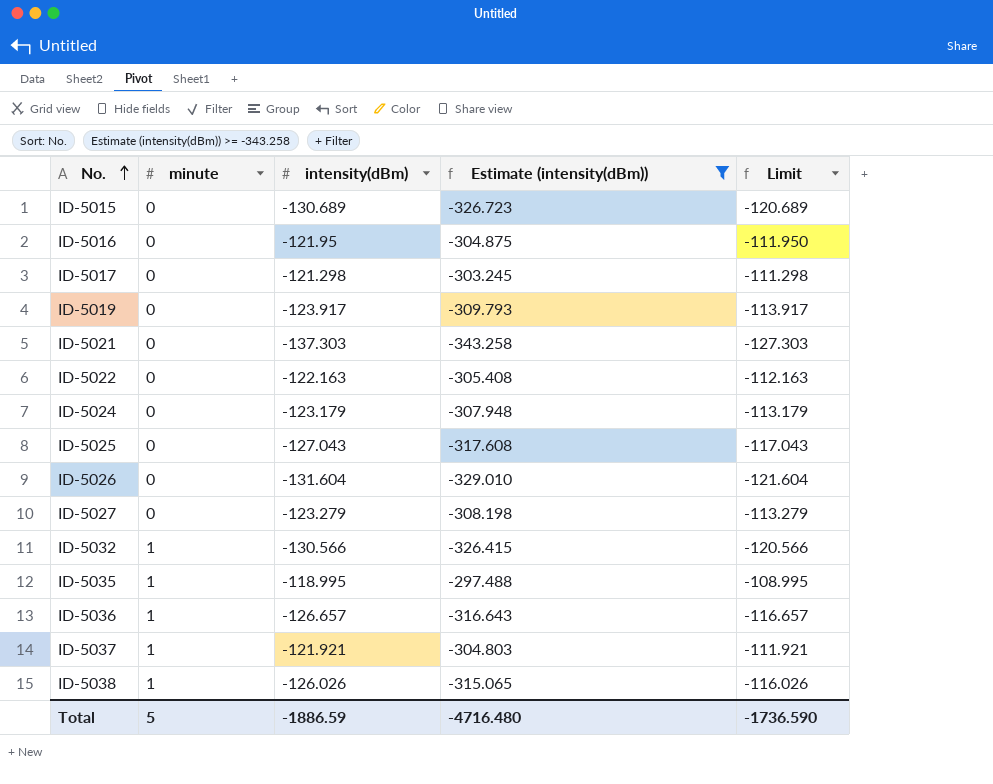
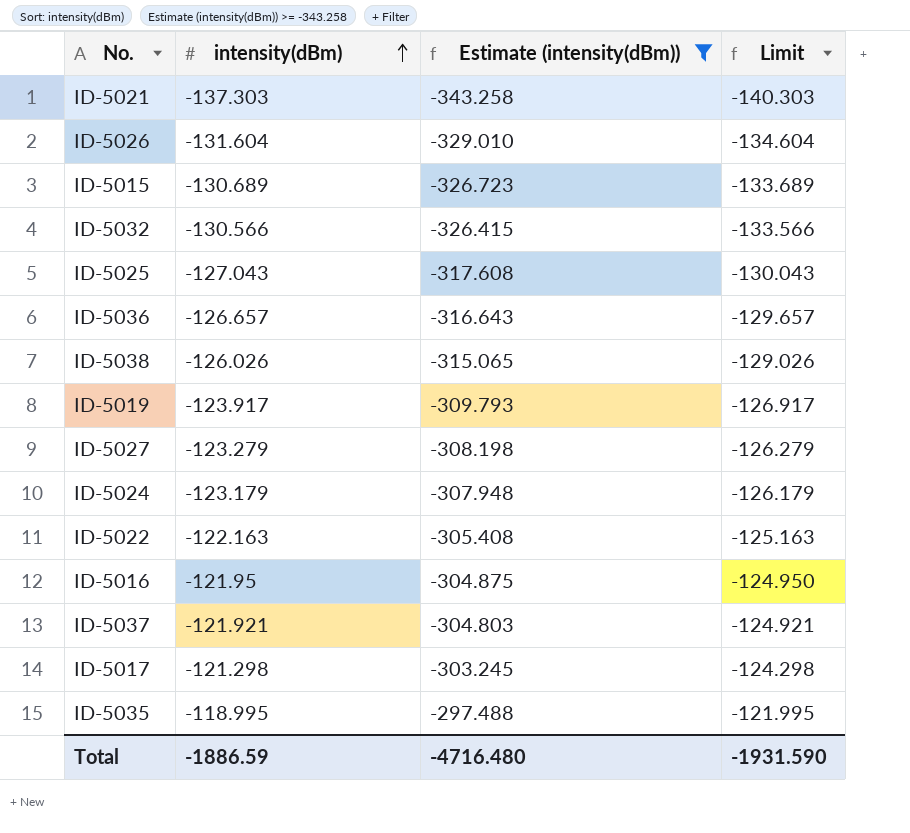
row order: No. ascending -> intensity(dBm) ascending
column minute | position: 2 -> none
column Limit | formula: [intensity(dBm)] + 10 -> [intensity(dBm)] - 3
Total | Limit: -1736.590 -> -1931.590

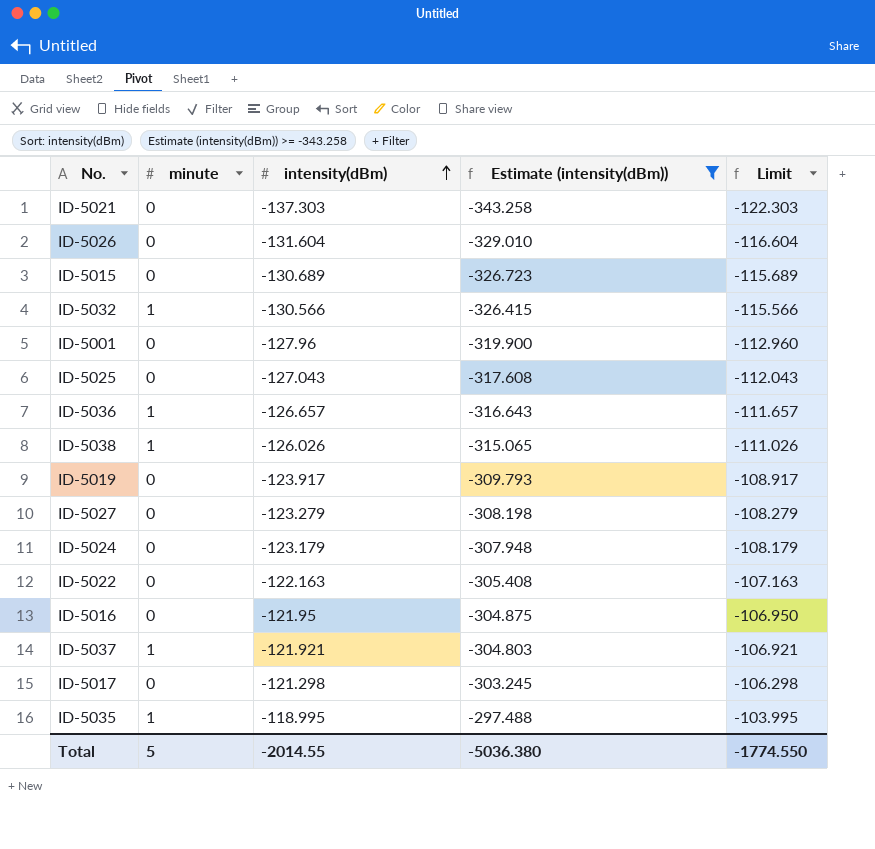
column minute | position: none -> 2
column Limit | formula: [intensity(dBm)] - 3 -> [intensity(dBm)] + 15
row ID-5001: none -> 0 | -127.96 | -319.900 | -112.960
Total | intensity(dBm): -1886.59 -> -2014.55
Total | Estimate (intensity(dBm)): -4716.480 -> -5036.380
Total | Limit: -1931.590 -> -1774.550

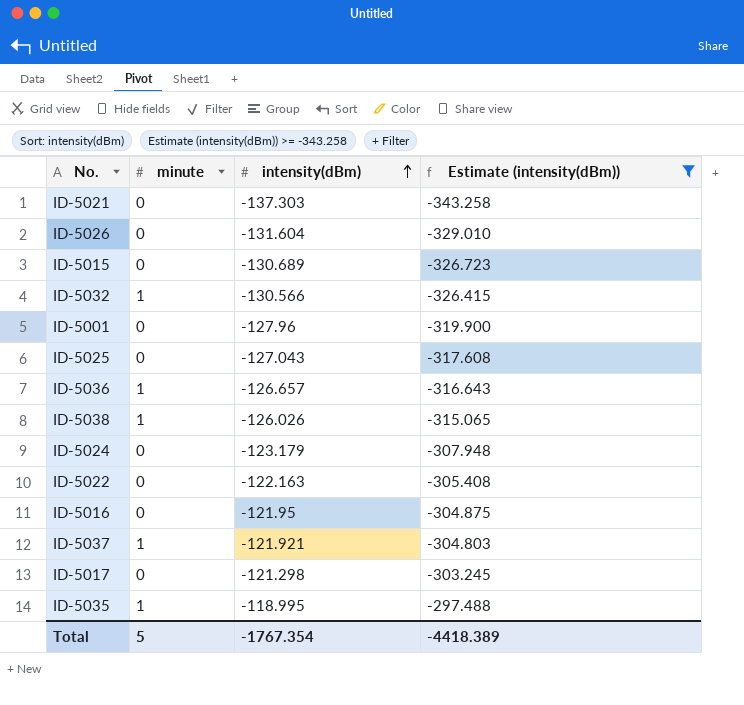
column Limit | formula: [intensity(dBm)] + 15 -> none
row ID-5019: 0 | -123.917 | -309.793 | -108.917 -> none
row ID-5027: 0 | -123.279 | -308.198 | -108.279 -> none
Total | intensity(dBm): -2014.55 -> -1767.354
Total | Estimate (intensity(dBm)): -5036.380 -> -4418.389

